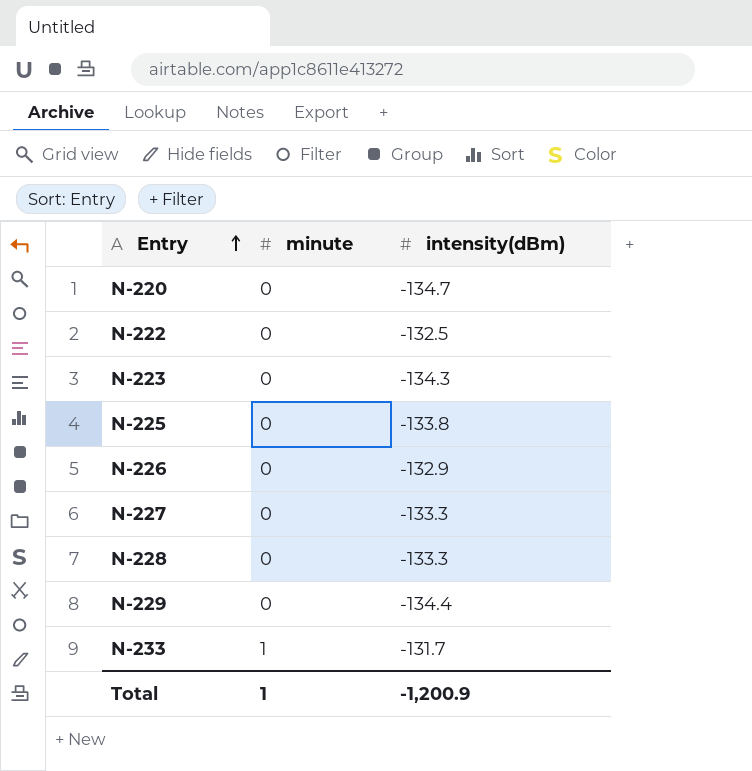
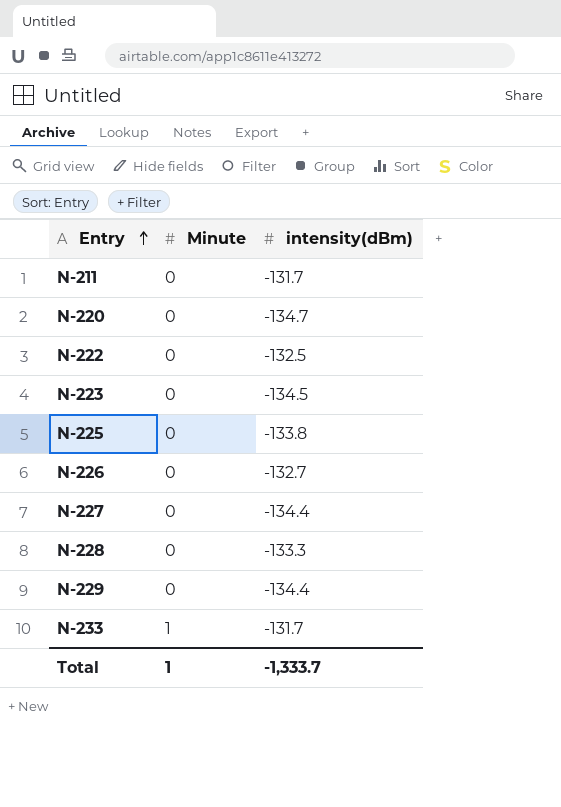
column name: minute -> Minute
row N-211: none -> 0 | -131.7
N-223 | intensity(dBm): -134.3 -> -134.5
N-226 | intensity(dBm): -132.9 -> -132.7
N-227 | intensity(dBm): -133.3 -> -134.4
Total | intensity(dBm): -1,200.9 -> -1,333.7

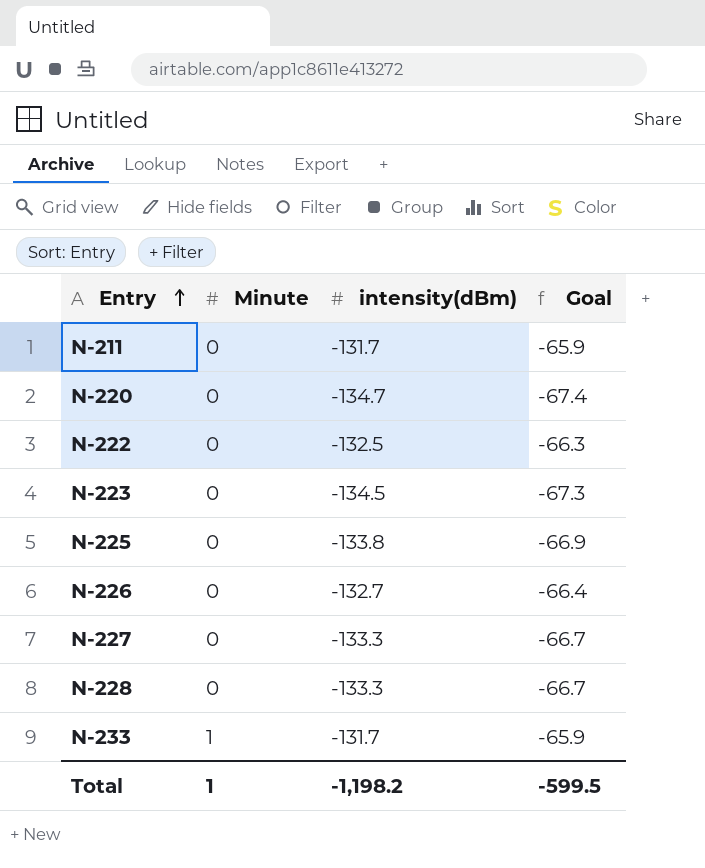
column Goal | formula: none -> [intensity(dBm)] * 0.5
row N-229: 0 | -134.4 -> none
N-227 | intensity(dBm): -134.4 -> -133.3
Total | intensity(dBm): -1,333.7 -> -1,198.2

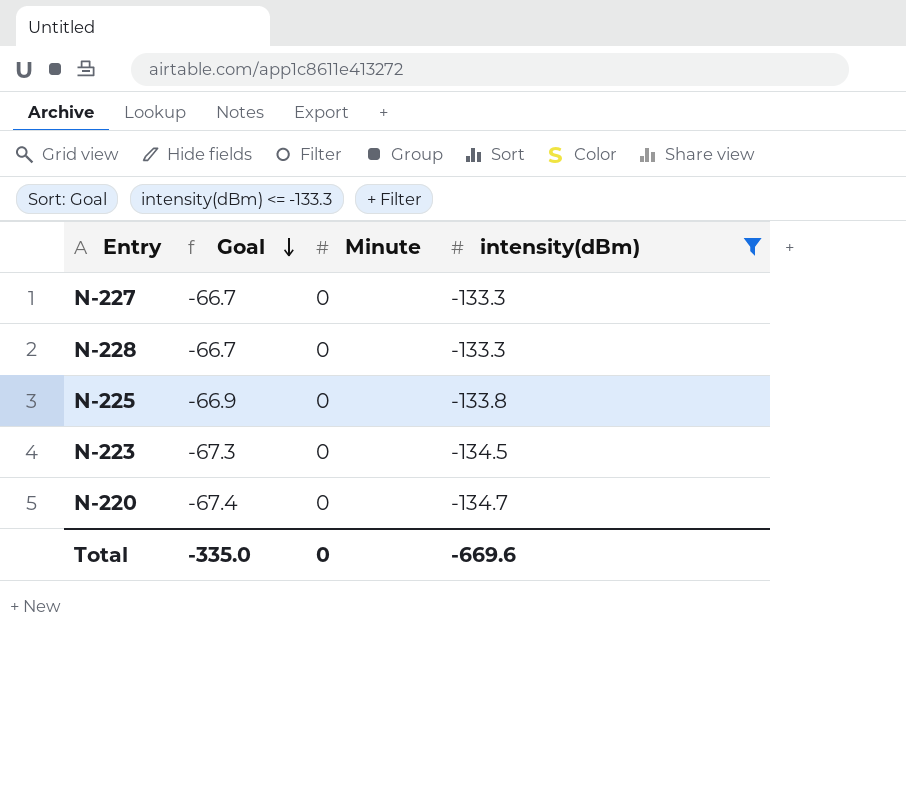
filter: none -> intensity(dBm) <= -133.3
row order: Entry ascending -> Goal descending
column Goal | position: 4 -> 2
Total | Goal: -599.5 -> -335.0
Total | Minute: 1 -> 0
Total | intensity(dBm): -1,198.2 -> -669.6

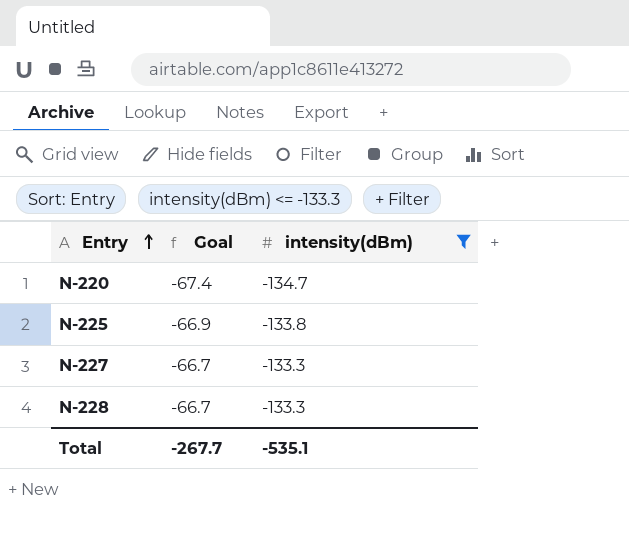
row order: Goal descending -> Entry ascending
column Minute | position: 3 -> none
row N-223: -67.3 | 0 | -134.5 -> none
Total | Goal: -335.0 -> -267.7
Total | intensity(dBm): -669.6 -> -535.1

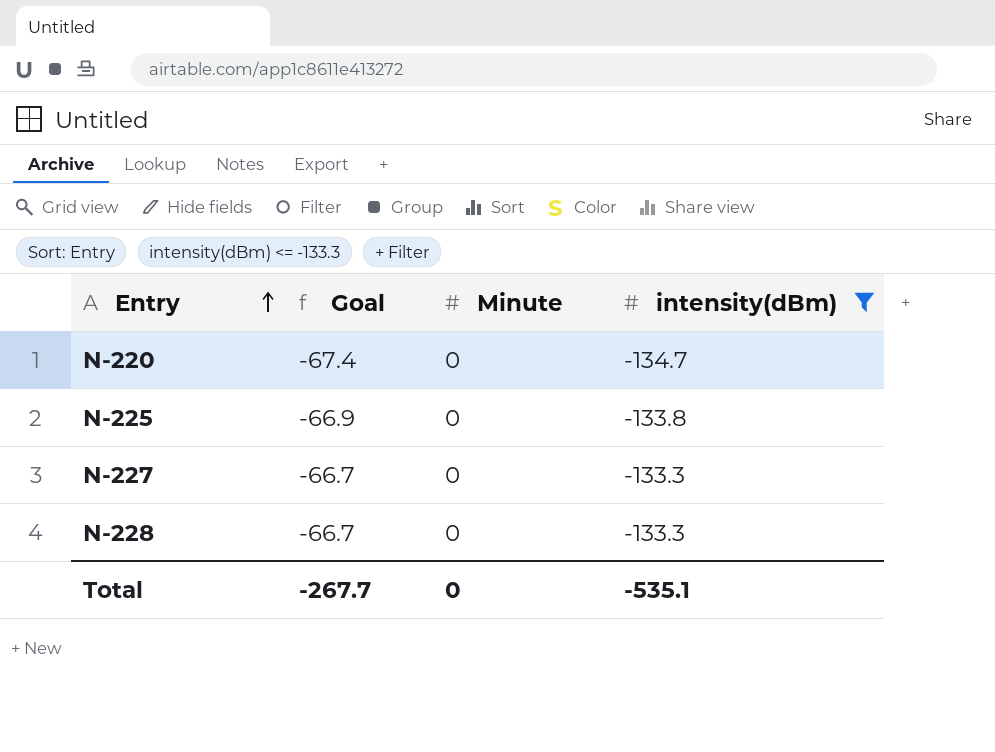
column Minute | position: none -> 3

